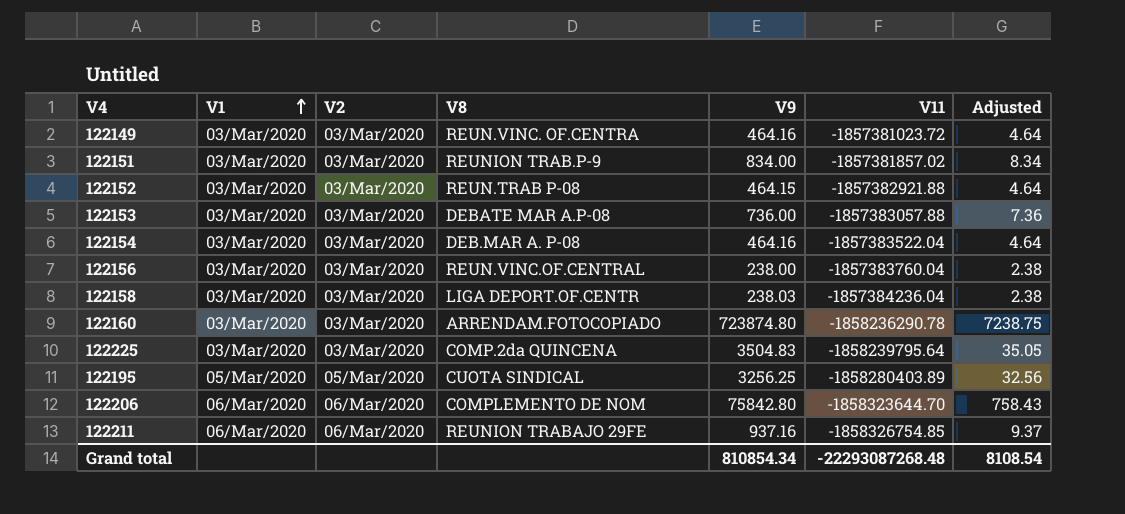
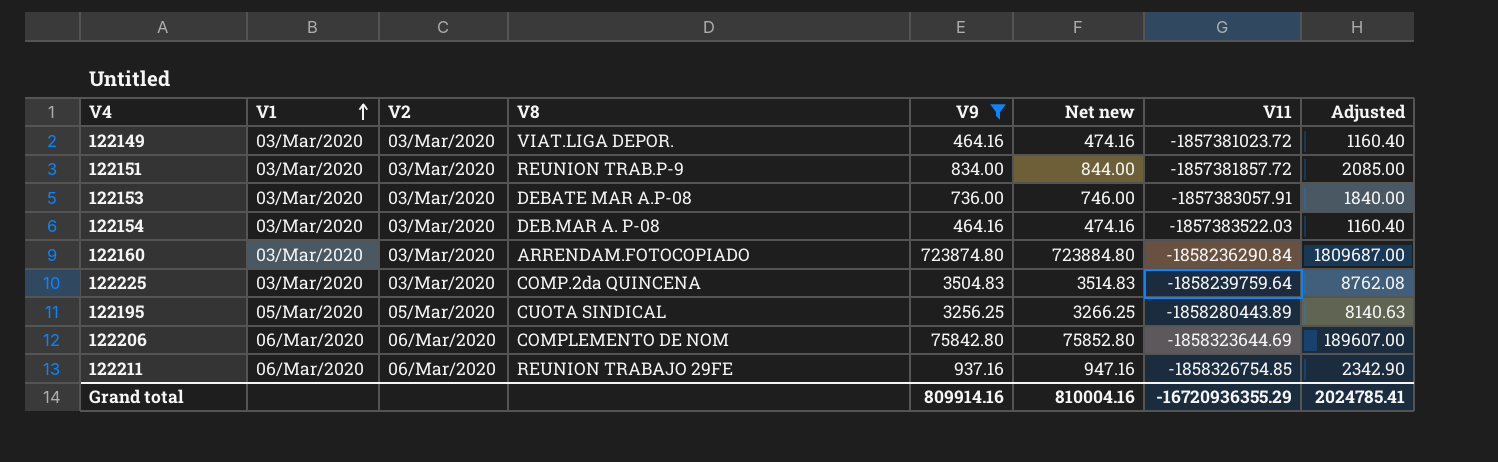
filter: none -> V9 >= 464.16
column Net new | formula: none -> [V9] + 10
column Adjusted | formula: [V9] * 0.01 -> [V9] * 2.5
122149 | V8: REUN.VINC. OF.CENTRA -> VIAT.LIGA DEPOR.
122151 | V11: -1857381857.02 -> -1857381857.72
122153 | V11: -1857383057.88 -> -1857383057.91
122154 | V11: -1857383522.04 -> -1857383522.03
122160 | V11: -1858236290.78 -> -1858236290.84
122225 | V11: -1858239795.64 -> -1858239759.64
122195 | V11: -1858280403.89 -> -1858280443.89
122206 | V11: -1858323644.70 -> -1858323644.69
Grand total | V9: 810854.34 -> 809914.16
Grand total | V11: -22293087268.48 -> -16720936355.29
Grand total | Adjusted: 8108.54 -> 2024785.41

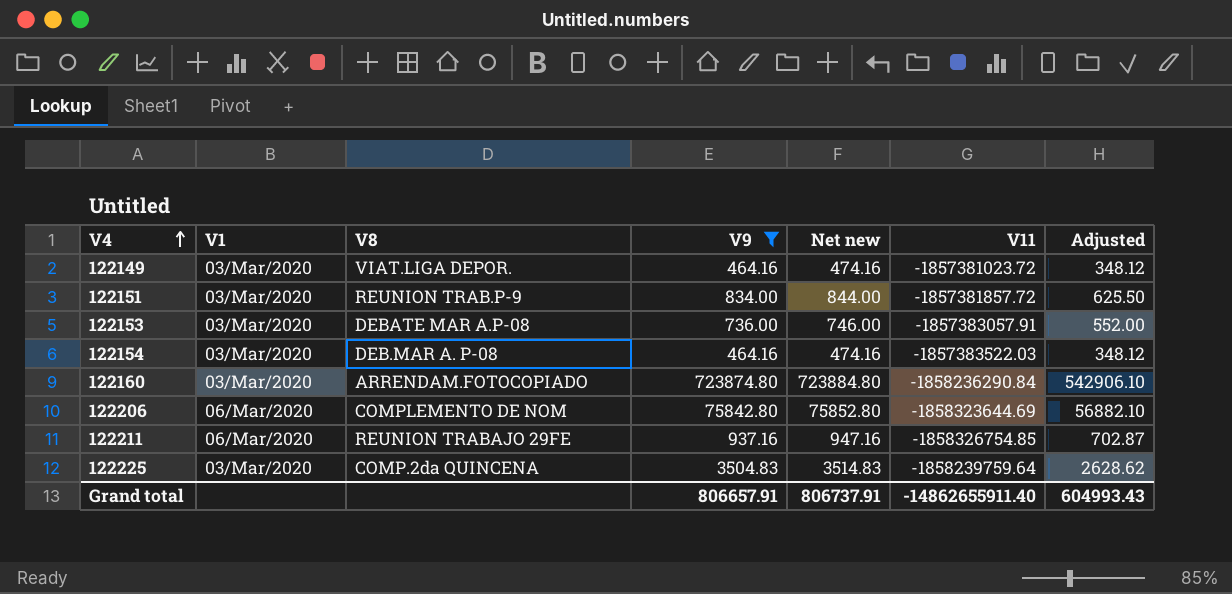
row order: V1 ascending -> V4 ascending
column V2 | position: 3 -> none
column Adjusted | formula: [V9] * 2.5 -> [V9] * 0.75
row 122195: 05/Mar/2020 | 05/Mar/2020 | CUOTA SINDICAL | 3256.25 | 3266.25 | -1858280443.89 | 8140.63 -> none
Grand total | V9: 809914.16 -> 806657.91
Grand total | Net new: 810004.16 -> 806737.91
Grand total | V11: -16720936355.29 -> -14862655911.40
Grand total | Adjusted: 2024785.41 -> 604993.43

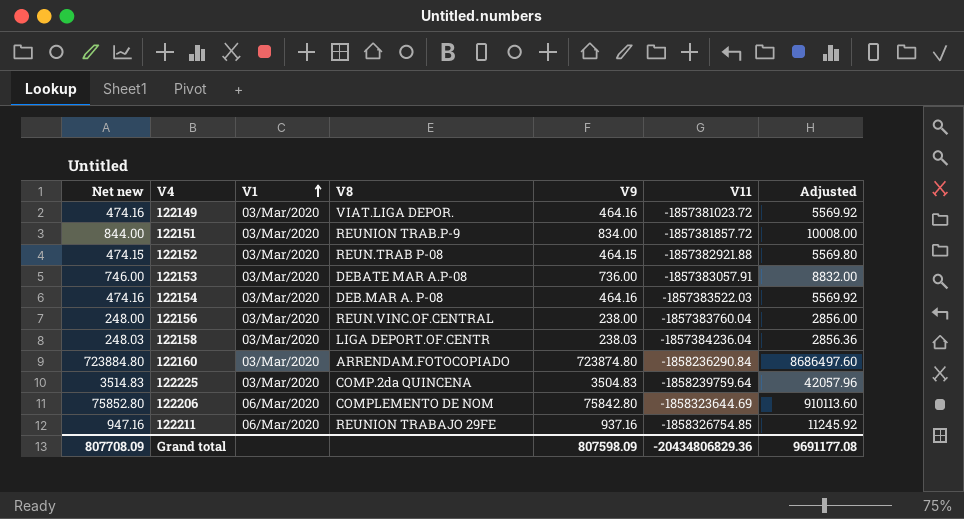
filter: V9 >= 464.16 -> none
row order: V4 ascending -> V1 ascending
column Net new | position: 5 -> 1
column Adjusted | formula: [V9] * 0.75 -> [V9] * 12
Grand total | Net new: 806737.91 -> 807708.09
Grand total | V9: 806657.91 -> 807598.09
Grand total | V11: -14862655911.40 -> -20434806829.36
Grand total | Adjusted: 604993.43 -> 9691177.08

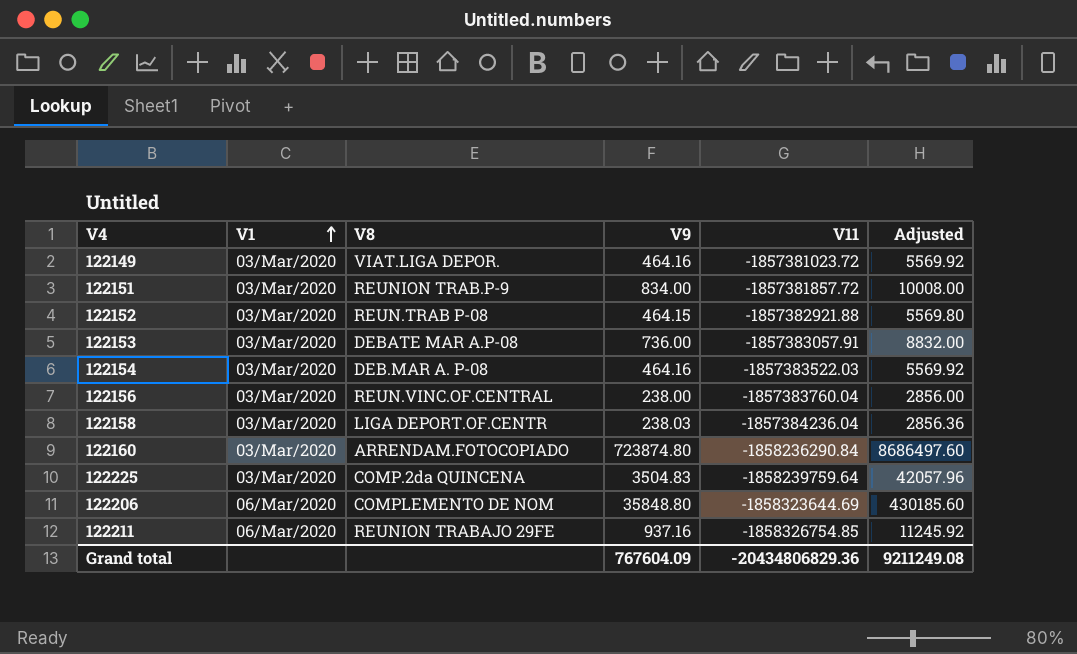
column Net new | formula: [V9] + 10 -> none
122206 | V9: 75842.80 -> 35848.80
122206 | Adjusted: 910113.60 -> 430185.60
Grand total | V9: 807598.09 -> 767604.09
Grand total | Adjusted: 9691177.08 -> 9211249.08

